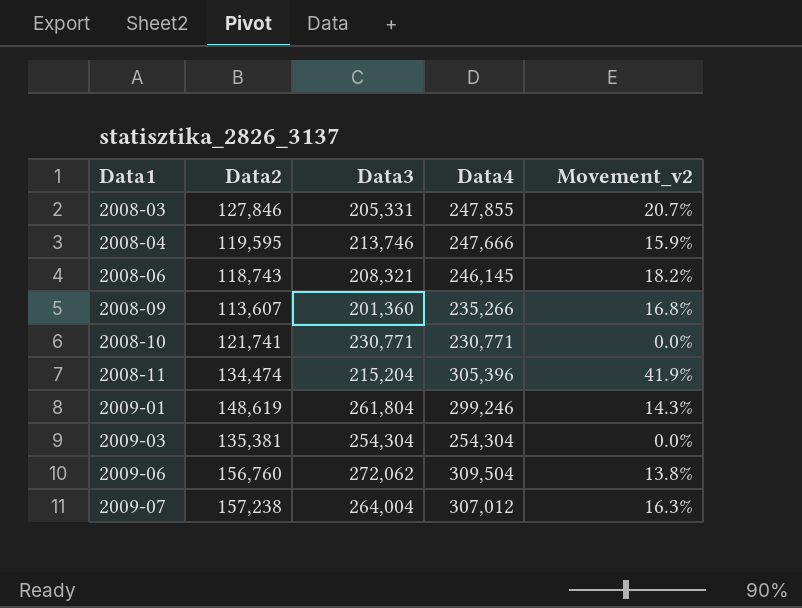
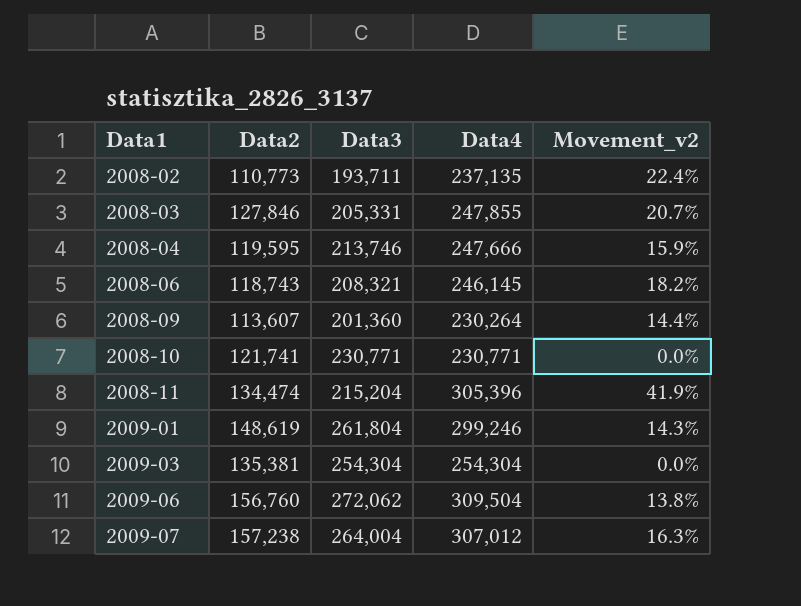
row 2008-02: none -> 110,773 | 193,711 | 237,135 | 22.4%
2008-09 | Data4: 235,266 -> 230,264
2008-09 | Movement_v2: 16.8% -> 14.4%

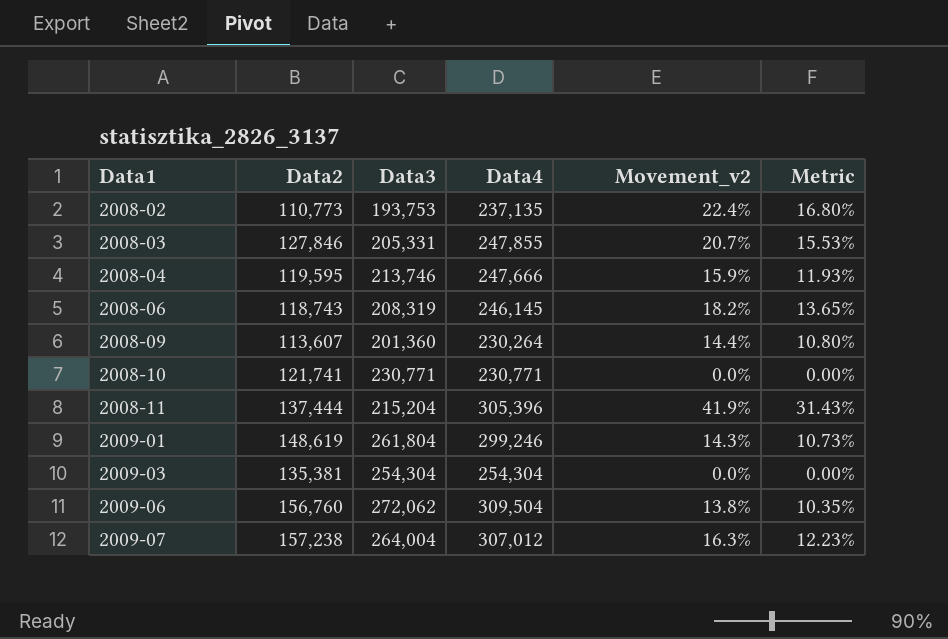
column Metric | formula: none -> [Movement_v2] * 0.75
2008-02 | Data3: 193,711 -> 193,753
2008-06 | Data3: 208,321 -> 208,319
2008-11 | Data2: 134,474 -> 137,444

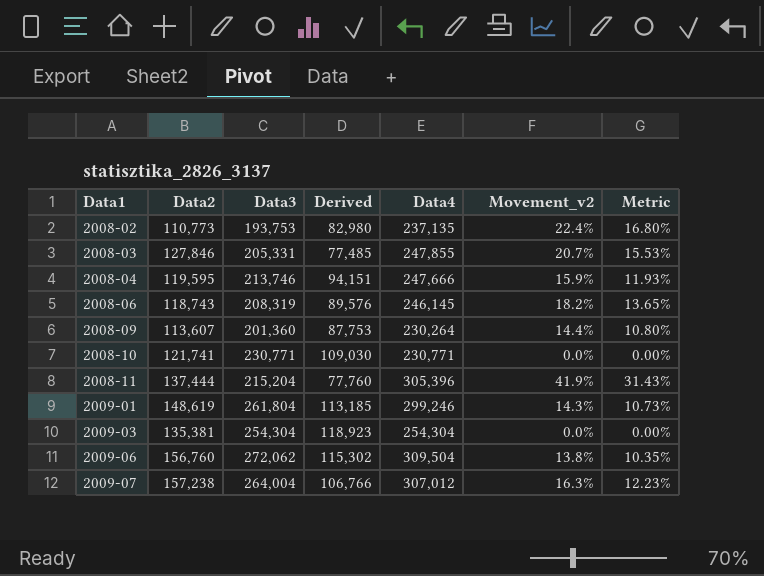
column Derived | formula: none -> [Data3] - [Data2]

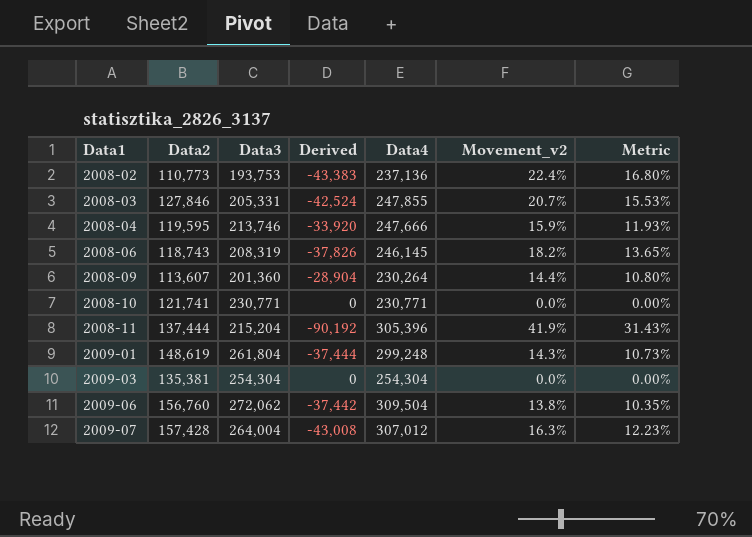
column Derived | formula: [Data3] - [Data2] -> [Data3] - [Data4]
2008-02 | Data4: 237,135 -> 237,136
2009-01 | Data4: 299,246 -> 299,248
2009-07 | Data2: 157,238 -> 157,428

